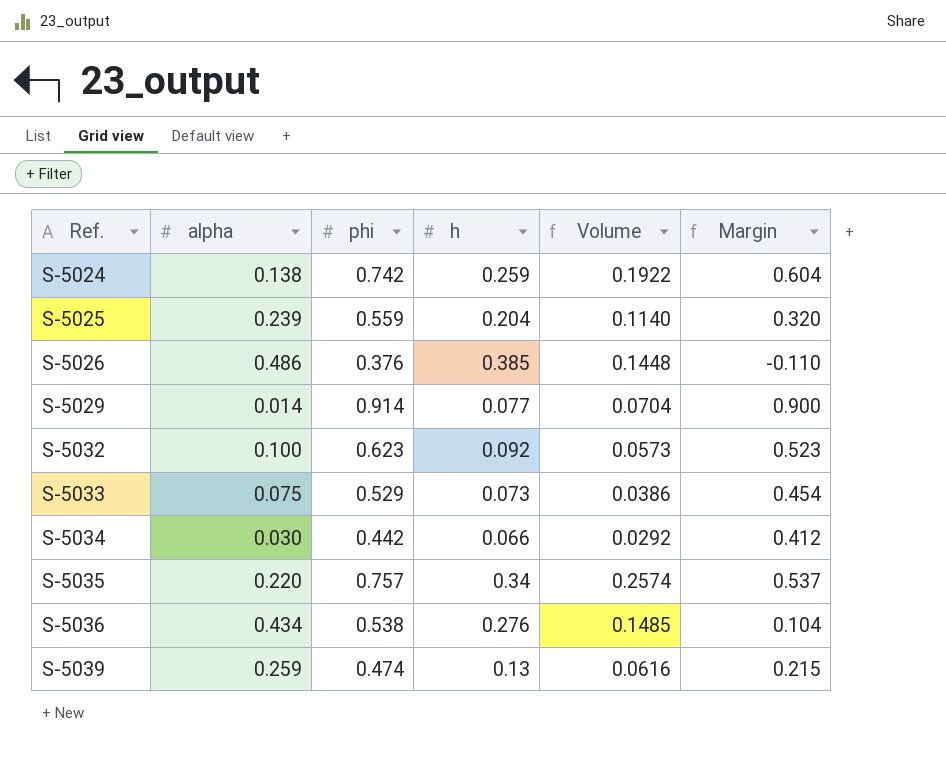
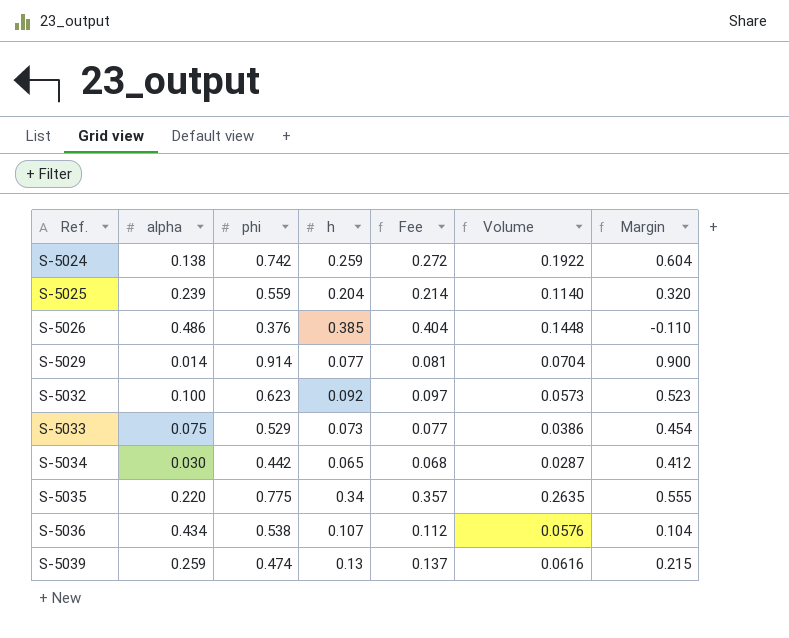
column Fee | formula: none -> [h] * 1.05
S-5034 | h: 0.066 -> 0.065
S-5034 | Volume: 0.0292 -> 0.0287
S-5035 | phi: 0.757 -> 0.775
S-5035 | Volume: 0.2574 -> 0.2635
S-5035 | Margin: 0.537 -> 0.555
S-5036 | h: 0.276 -> 0.107
S-5036 | Volume: 0.1485 -> 0.0576

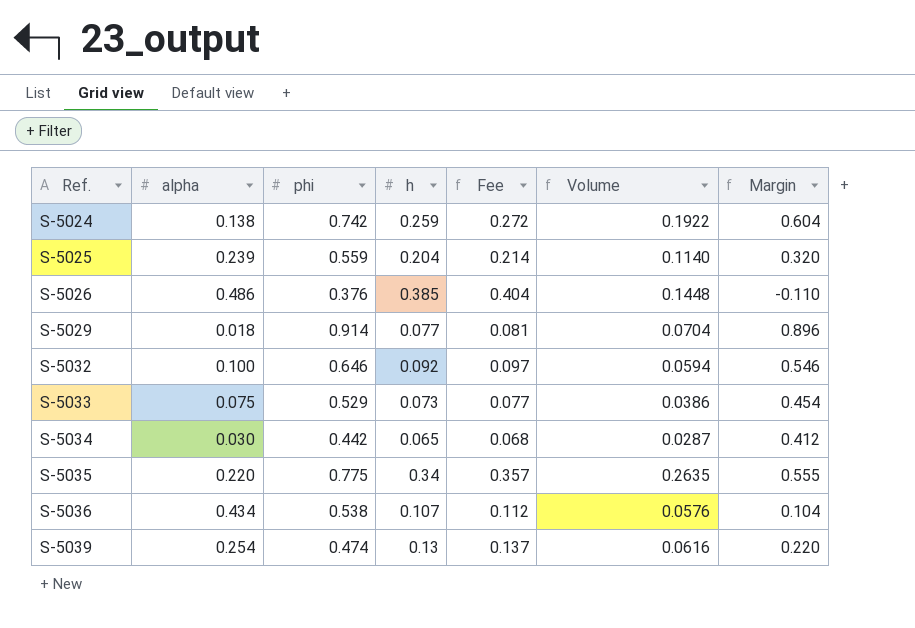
S-5029 | alpha: 0.014 -> 0.018
S-5029 | Margin: 0.900 -> 0.896
S-5032 | phi: 0.623 -> 0.646
S-5032 | Volume: 0.0573 -> 0.0594
S-5032 | Margin: 0.523 -> 0.546
S-5039 | alpha: 0.259 -> 0.254
S-5039 | Margin: 0.215 -> 0.220

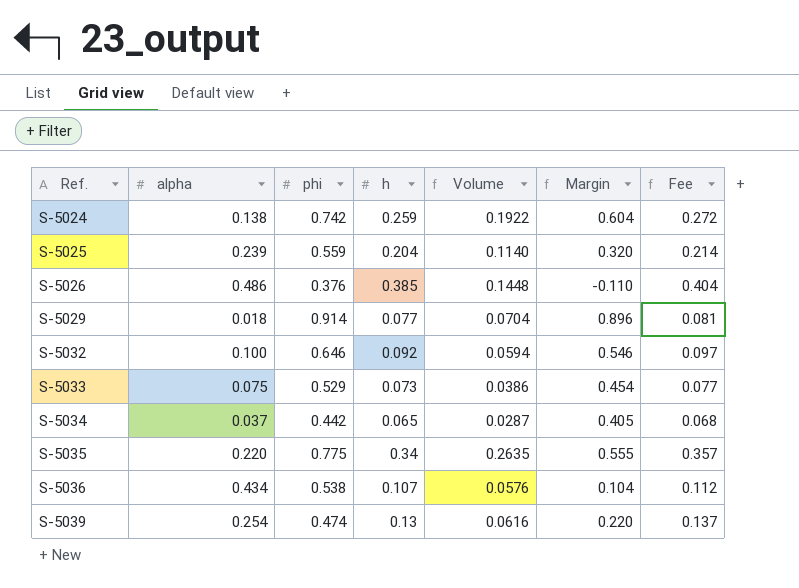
column Fee | position: 5 -> 7
S-5034 | alpha: 0.030 -> 0.037
S-5034 | Margin: 0.412 -> 0.405

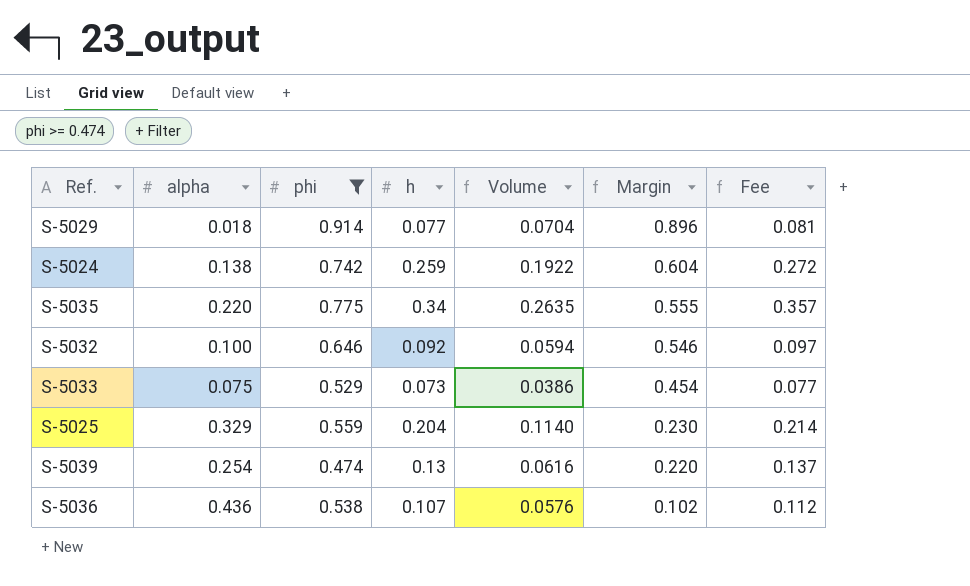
filter: none -> phi >= 0.474
row order: Ref. ascending -> Margin descending
S-5025 | alpha: 0.239 -> 0.329
S-5025 | Margin: 0.320 -> 0.230
S-5036 | alpha: 0.434 -> 0.436
S-5036 | Margin: 0.104 -> 0.102

